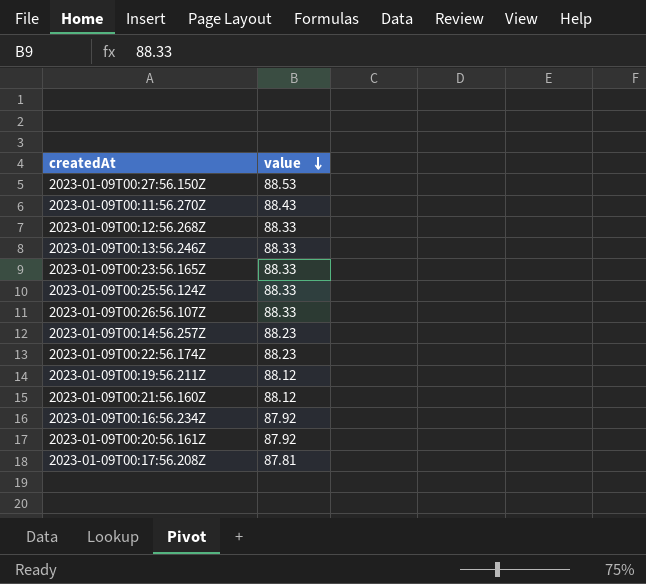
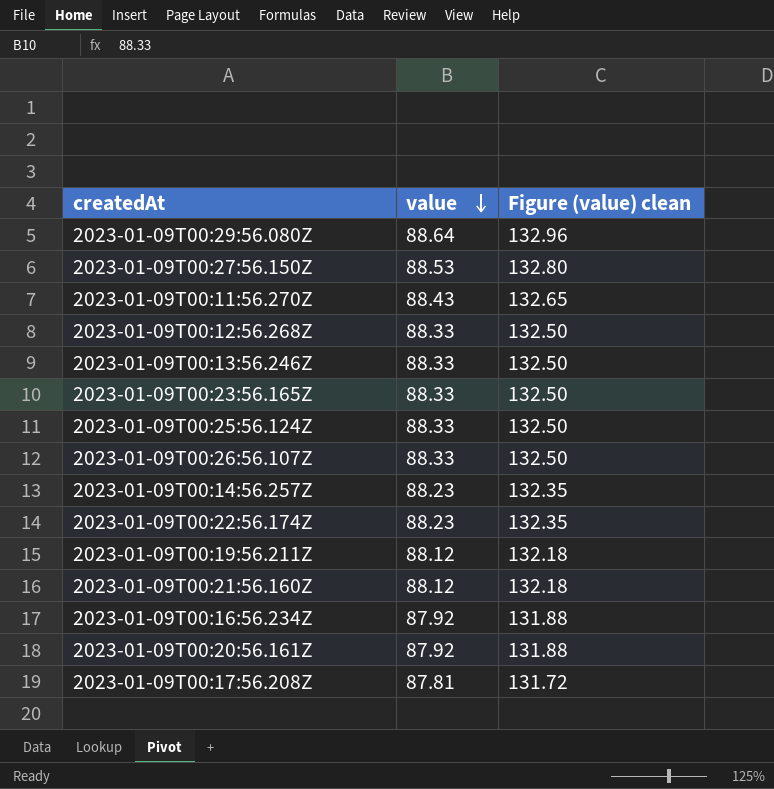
column Figure (value) clean | formula: none -> [value] * 1.5
row 2023-01-09T00:29:56.080Z: none -> 88.64 | 132.96

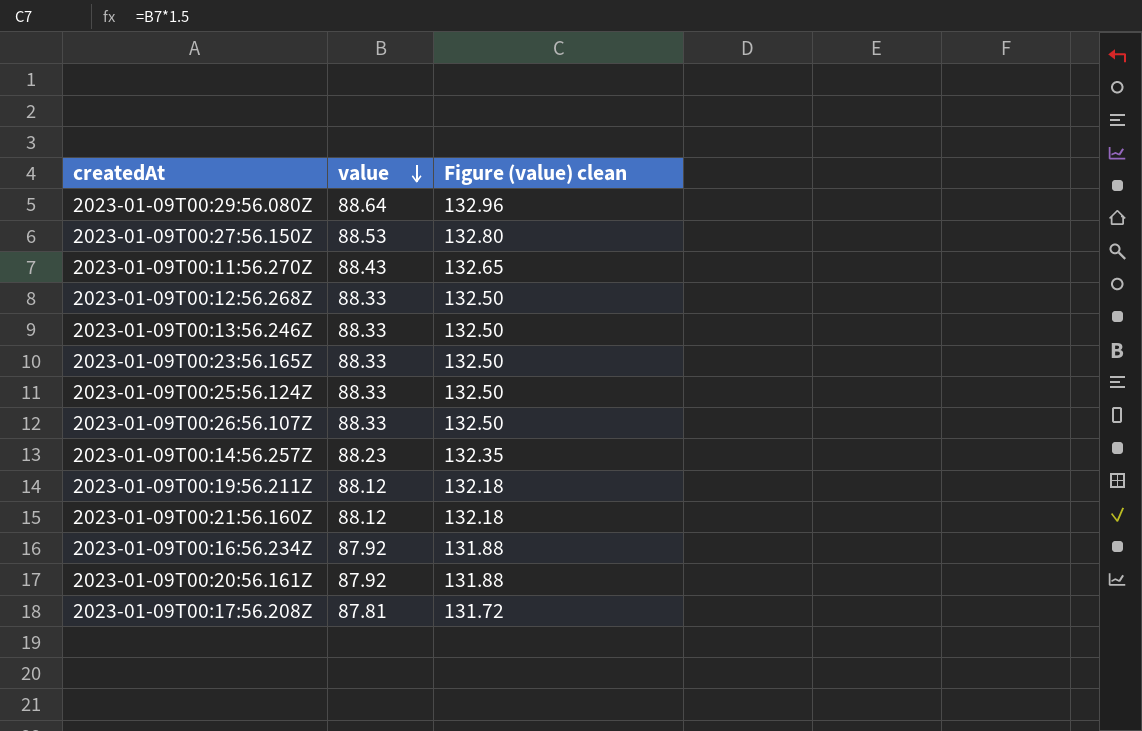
row 2023-01-09T00:22:56.174Z: 88.23 | 132.35 -> none

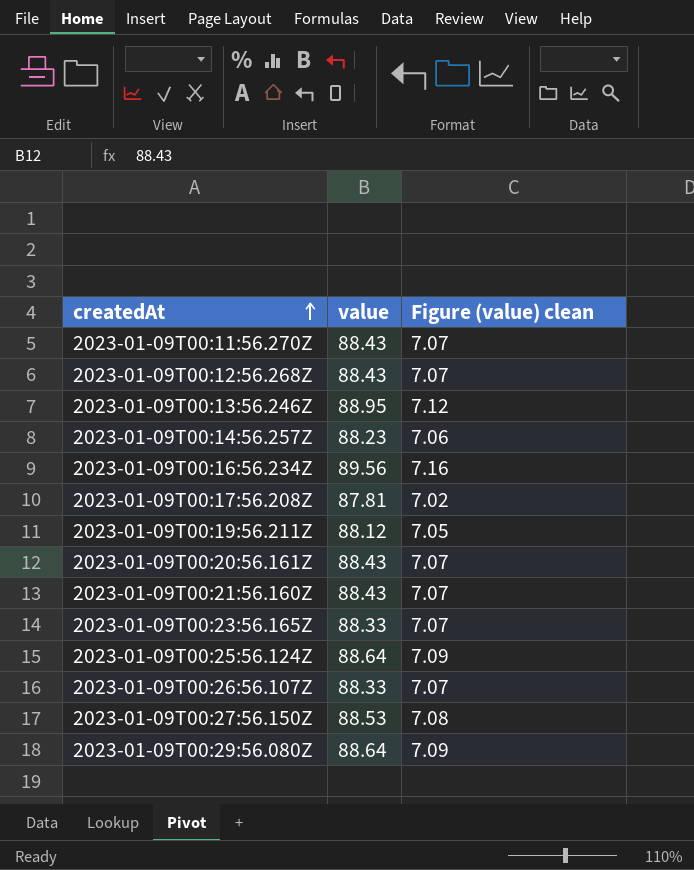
row order: value descending -> createdAt ascending
column Figure (value) clean | formula: [value] * 1.5 -> [value] * 0.08
2023-01-09T00:12:56.268Z | value: 88.33 -> 88.43
2023-01-09T00:13:56.246Z | value: 88.33 -> 88.95
2023-01-09T00:16:56.234Z | value: 87.92 -> 89.56
2023-01-09T00:20:56.161Z | value: 87.92 -> 88.43
2023-01-09T00:21:56.160Z | value: 88.12 -> 88.43
2023-01-09T00:25:56.124Z | value: 88.33 -> 88.64

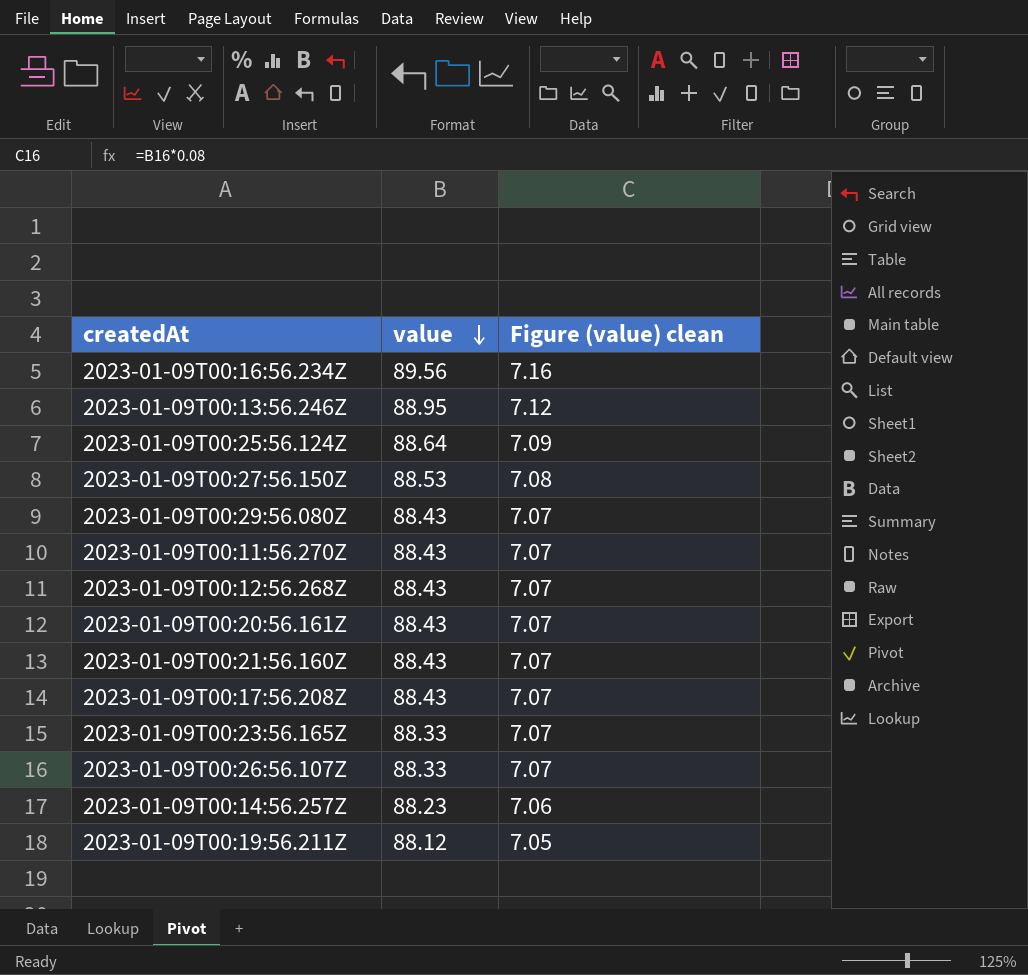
row order: createdAt ascending -> value descending
2023-01-09T00:29:56.080Z | value: 88.64 -> 88.43
2023-01-09T00:29:56.080Z | Figure (value) clean: 7.09 -> 7.07
2023-01-09T00:17:56.208Z | value: 87.81 -> 88.43
2023-01-09T00:17:56.208Z | Figure (value) clean: 7.02 -> 7.07

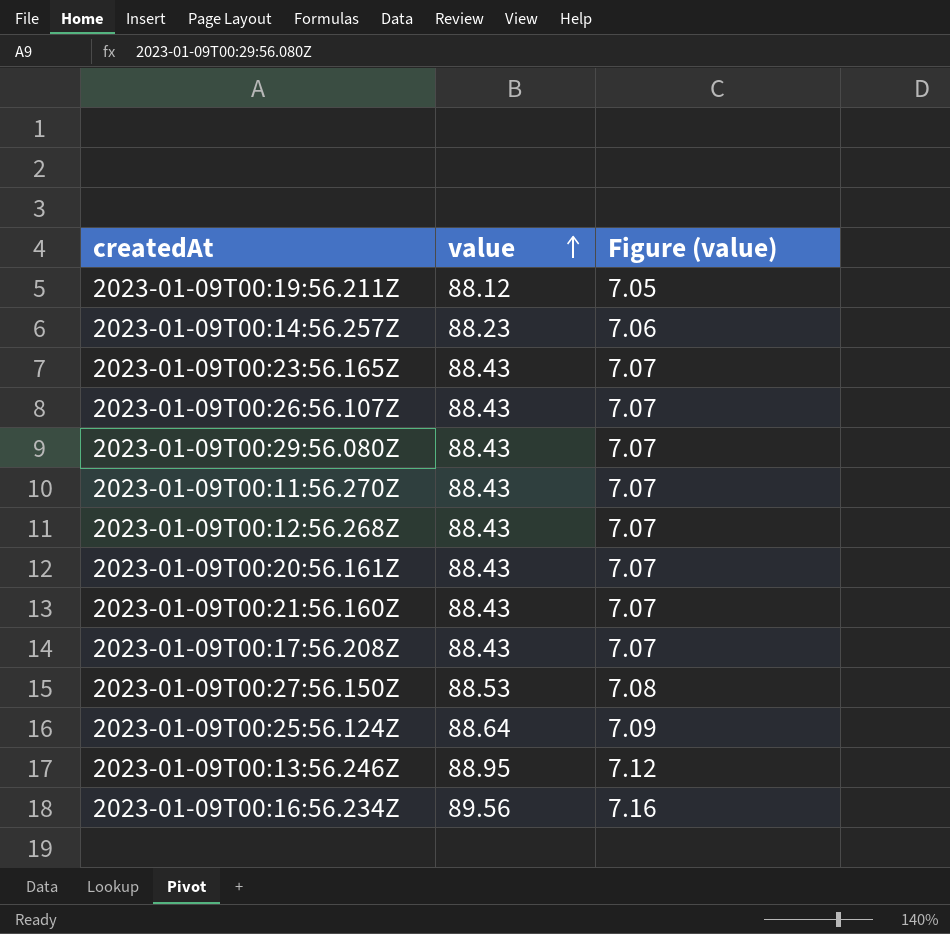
row order: value descending -> value ascending
column name: Figure (value) clean -> Figure (value)
2023-01-09T00:23:56.165Z | value: 88.33 -> 88.43
2023-01-09T00:26:56.107Z | value: 88.33 -> 88.43

